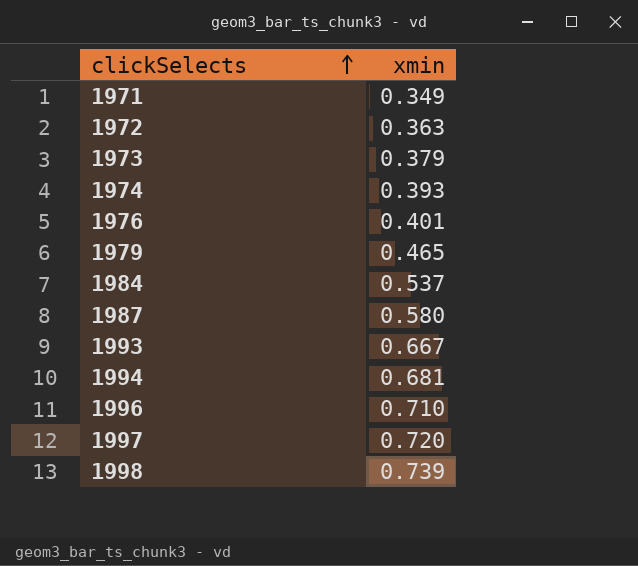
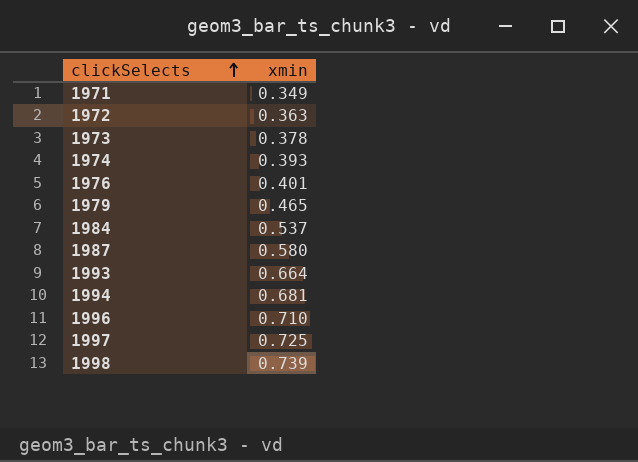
1973 | xmin: 0.379 -> 0.378
1993 | xmin: 0.667 -> 0.664
1997 | xmin: 0.720 -> 0.725

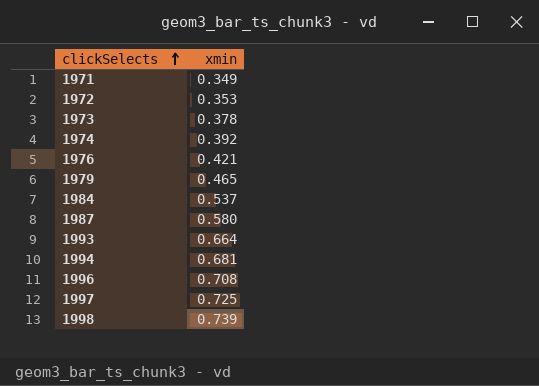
1972 | xmin: 0.363 -> 0.353
1974 | xmin: 0.393 -> 0.392
1976 | xmin: 0.401 -> 0.421
1996 | xmin: 0.710 -> 0.708

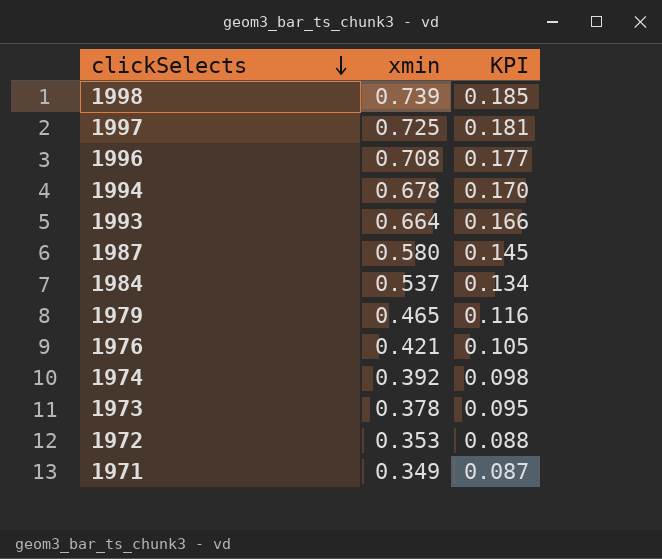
row order: clickSelects ascending -> clickSelects descending
column KPI | formula: none -> [xmin] * 0.25
1994 | xmin: 0.681 -> 0.678

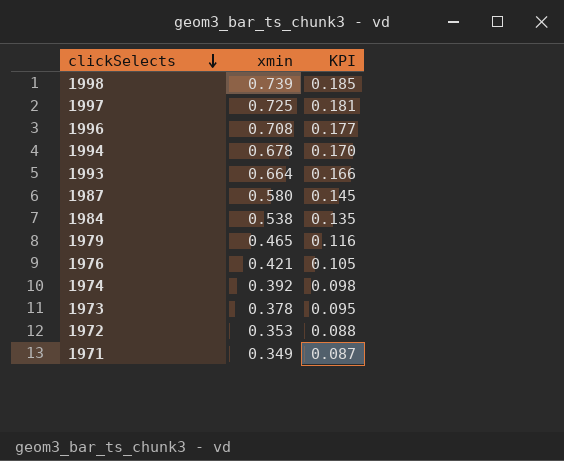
1984 | xmin: 0.537 -> 0.538
1984 | KPI: 0.134 -> 0.135

